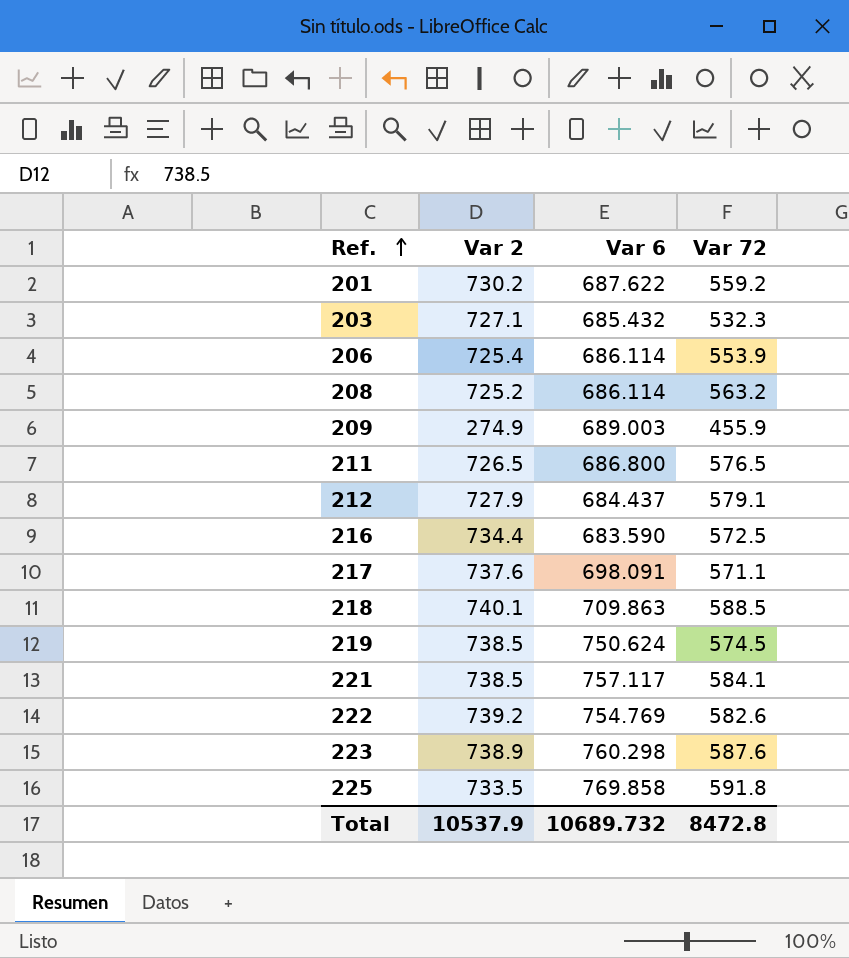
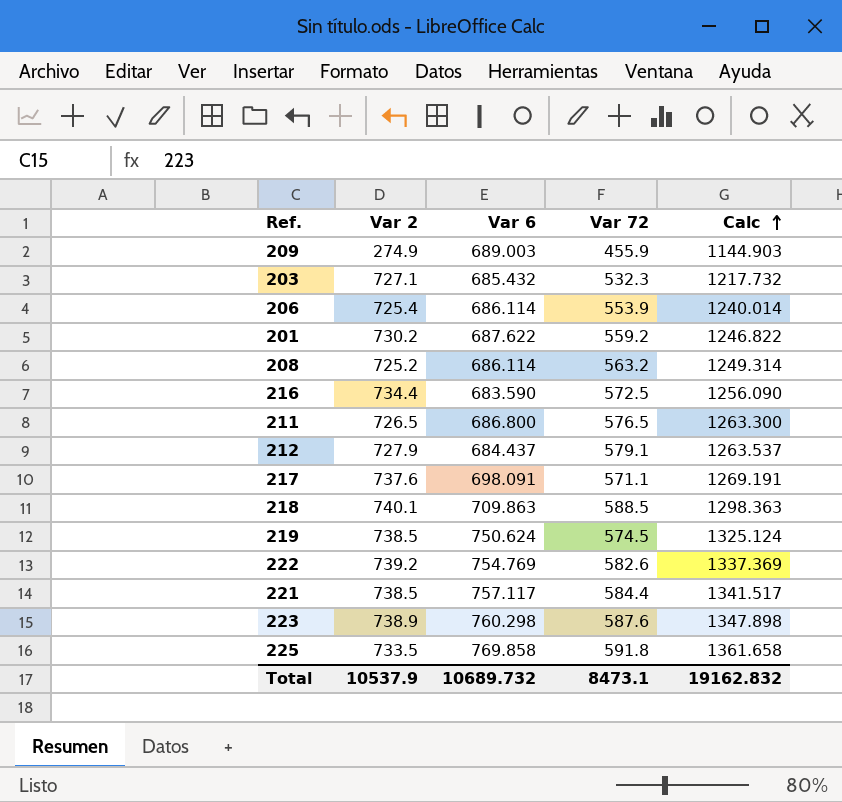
row order: Ref. ascending -> Calc ascending
column Calc | formula: none -> [Var 6] + [Var 72]
221 | Var 72: 584.1 -> 584.4
Total | Var 72: 8472.8 -> 8473.1

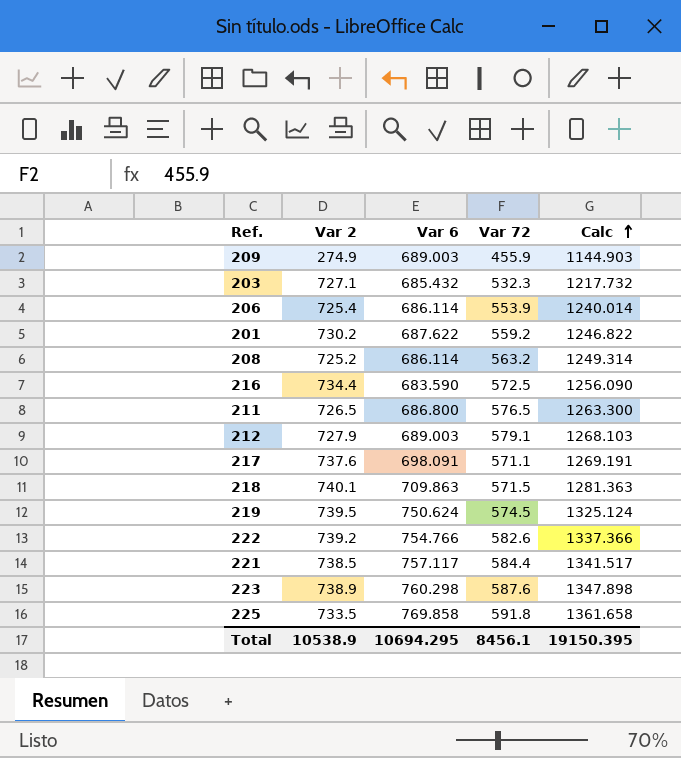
212 | Var 6: 684.437 -> 689.003
212 | Calc: 1263.537 -> 1268.103
218 | Var 72: 588.5 -> 571.5
218 | Calc: 1298.363 -> 1281.363
219 | Var 2: 738.5 -> 739.5
222 | Var 6: 754.769 -> 754.766
222 | Calc: 1337.369 -> 1337.366
Total | Var 2: 10537.9 -> 10538.9
Total | Var 6: 10689.732 -> 10694.295
Total | Var 72: 8473.1 -> 8456.1
Total | Calc: 19162.832 -> 19150.395

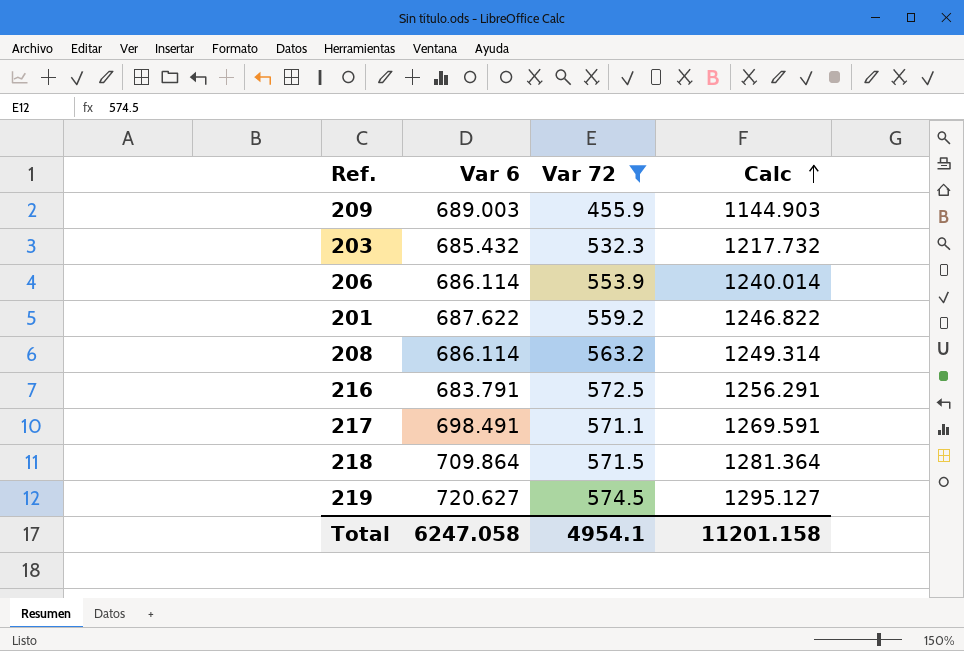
filter: none -> Var 72 <= 574.5
column Var 2 | position: 2 -> none
216 | Var 6: 683.590 -> 683.791
216 | Calc: 1256.090 -> 1256.291
217 | Var 6: 698.091 -> 698.491
217 | Calc: 1269.191 -> 1269.591
218 | Var 6: 709.863 -> 709.864
218 | Calc: 1281.363 -> 1281.364
219 | Var 6: 750.624 -> 720.627
219 | Calc: 1325.124 -> 1295.127
Total | Var 6: 10694.295 -> 6247.058
Total | Var 72: 8456.1 -> 4954.1
Total | Calc: 19150.395 -> 11201.158

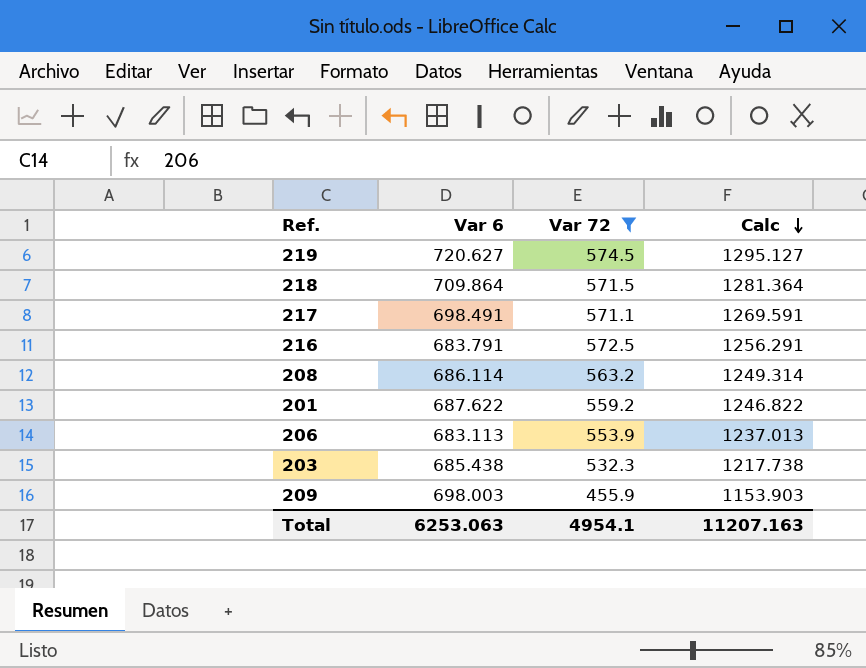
row order: Calc ascending -> Calc descending
206 | Var 6: 686.114 -> 683.113
206 | Calc: 1240.014 -> 1237.013
203 | Var 6: 685.432 -> 685.438
203 | Calc: 1217.732 -> 1217.738
209 | Var 6: 689.003 -> 698.003
209 | Calc: 1144.903 -> 1153.903
Total | Var 6: 6247.058 -> 6253.063
Total | Calc: 11201.158 -> 11207.163

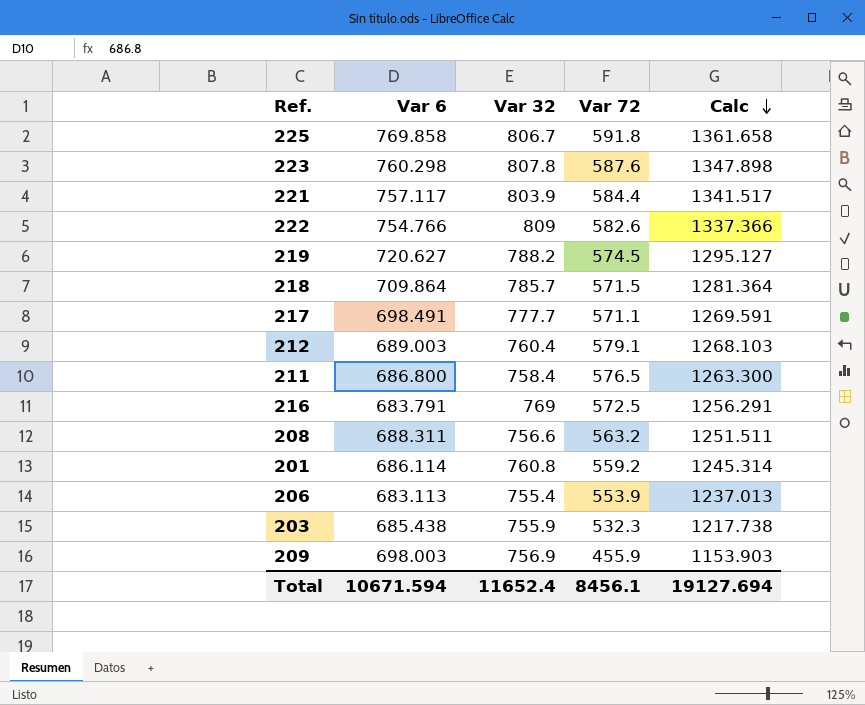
filter: Var 72 <= 574.5 -> none
column Var 32 | position: none -> 3
208 | Var 6: 686.114 -> 688.311
208 | Calc: 1249.314 -> 1251.511
201 | Var 6: 687.622 -> 686.114
201 | Calc: 1246.822 -> 1245.314
Total | Var 6: 6253.063 -> 10671.594
Total | Var 72: 4954.1 -> 8456.1
Total | Calc: 11207.163 -> 19127.694

